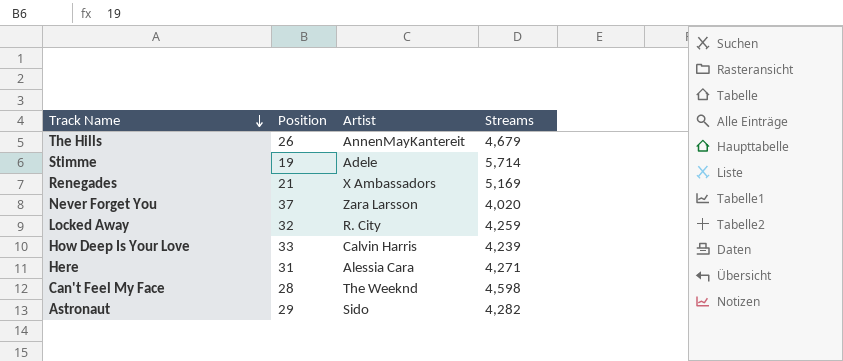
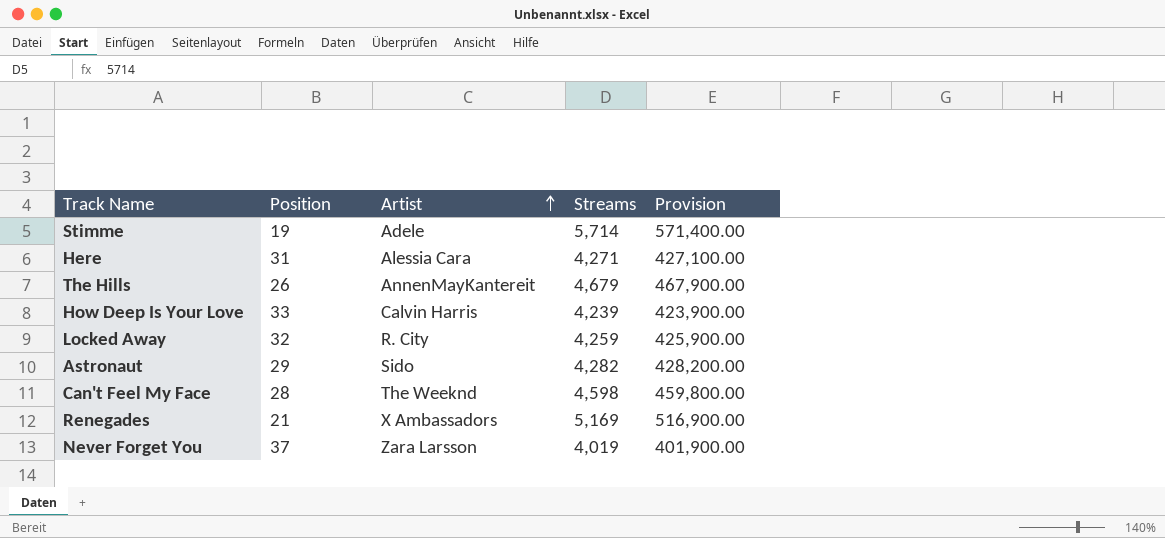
row order: Track Name descending -> Artist ascending
column Provision | formula: none -> [Streams] * 100
Never Forget You | Streams: 4,020 -> 4,019

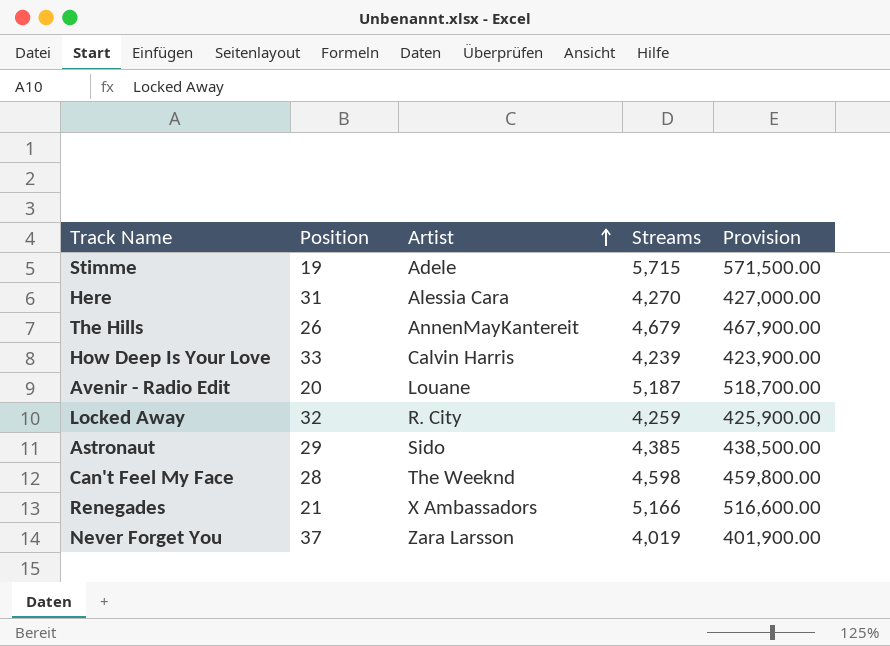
Stimme | Streams: 5,714 -> 5,715
Stimme | Provision: 571,400.00 -> 571,500.00
Here | Streams: 4,271 -> 4,270
Here | Provision: 427,100.00 -> 427,000.00
row Avenir - Radio Edit: none -> 20 | Louane | 5,187 | 518,700.00
Astronaut | Streams: 4,282 -> 4,385
Astronaut | Provision: 428,200.00 -> 438,500.00
Renegades | Streams: 5,169 -> 5,166
Renegades | Provision: 516,900.00 -> 516,600.00

